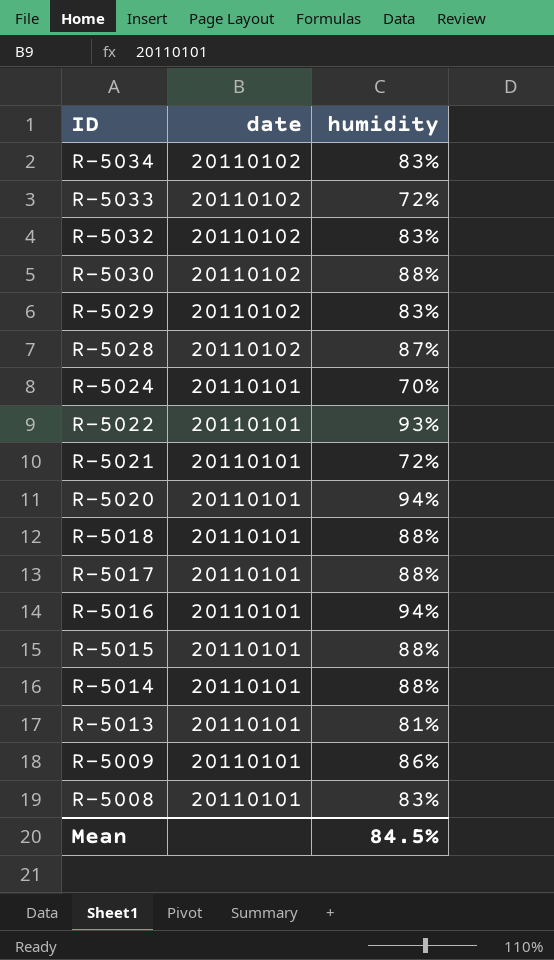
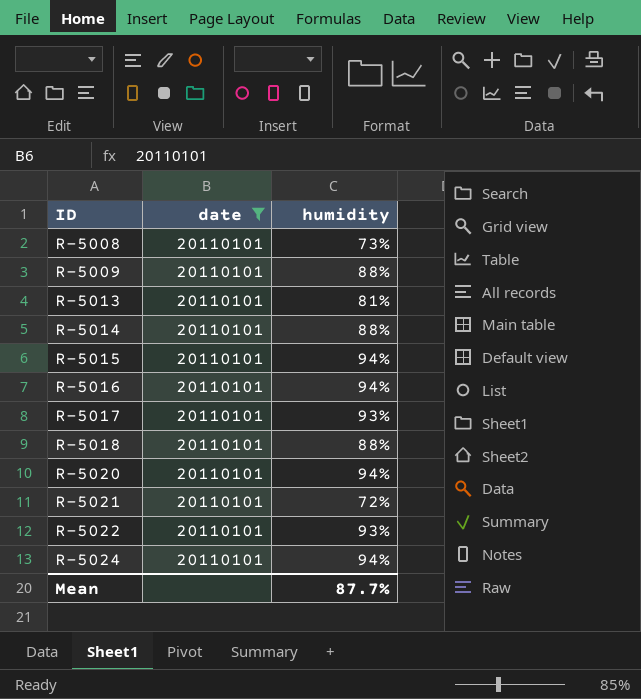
filter: none -> date = 20110101
row order: ID descending -> ID ascending
R-5008 | humidity: 83% -> 73%
R-5009 | humidity: 86% -> 88%
R-5015 | humidity: 88% -> 94%
R-5017 | humidity: 88% -> 93%
R-5024 | humidity: 70% -> 94%
Mean | humidity: 84.5% -> 87.7%

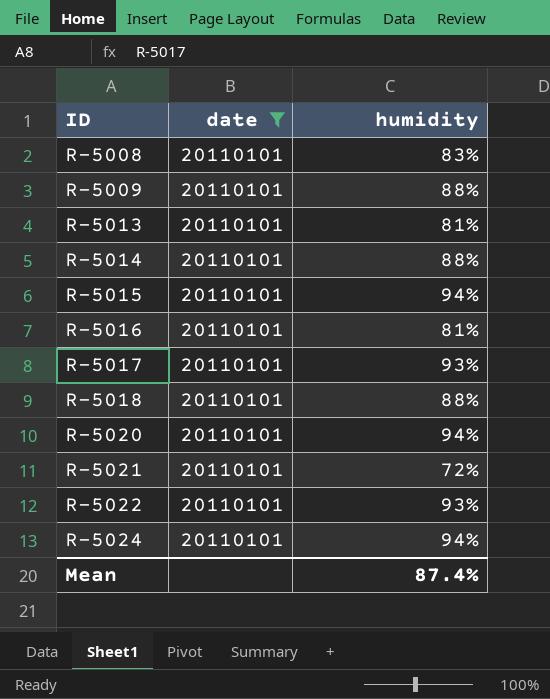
R-5008 | humidity: 73% -> 83%
R-5016 | humidity: 94% -> 81%
Mean | humidity: 87.7% -> 87.4%

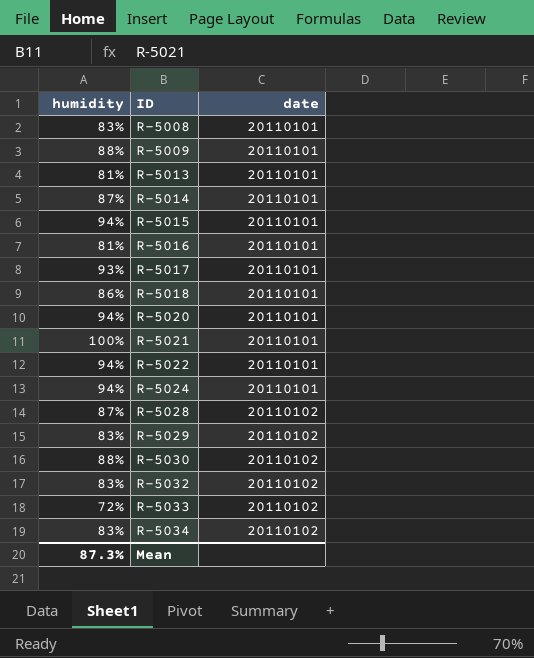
filter: date = 20110101 -> none
column humidity | position: 3 -> 1
R-5014 | humidity: 88% -> 87%
R-5018 | humidity: 88% -> 86%
R-5021 | humidity: 72% -> 100%
R-5022 | humidity: 93% -> 94%
Mean | humidity: 87.4% -> 87.3%

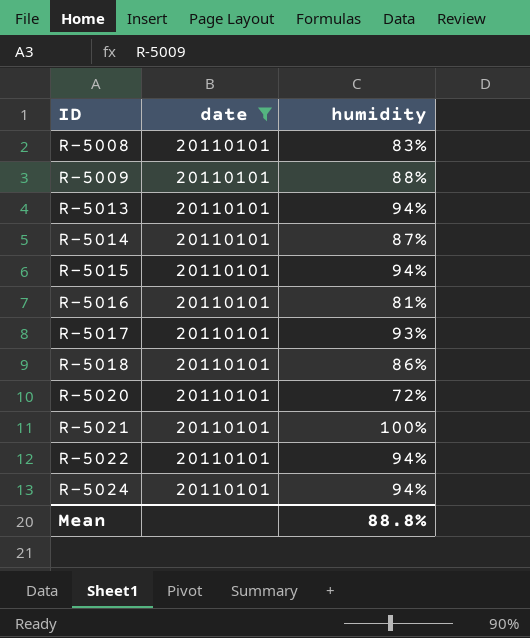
filter: none -> date = 20110101
column humidity | position: 1 -> 3
R-5013 | humidity: 81% -> 94%
R-5020 | humidity: 94% -> 72%
Mean | humidity: 87.3% -> 88.8%

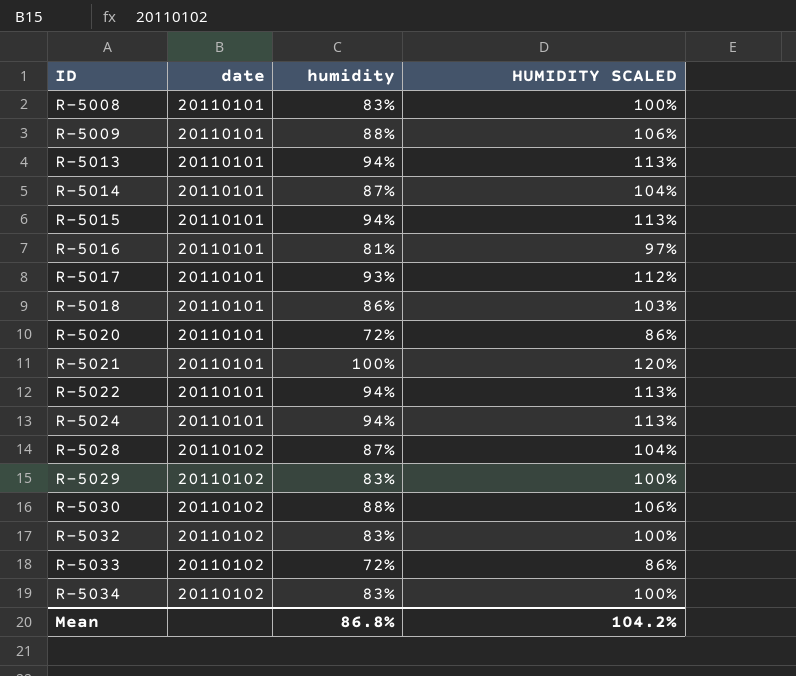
filter: date = 20110101 -> none
column HUMIDITY SCALED | formula: none -> [humidity] * 1.2
Mean | humidity: 88.8% -> 86.8%

